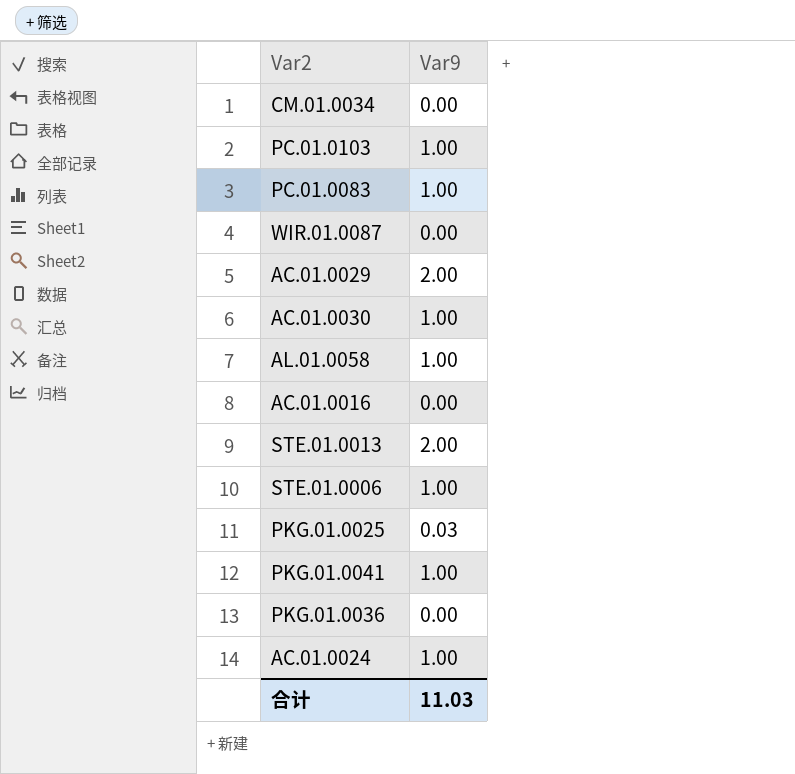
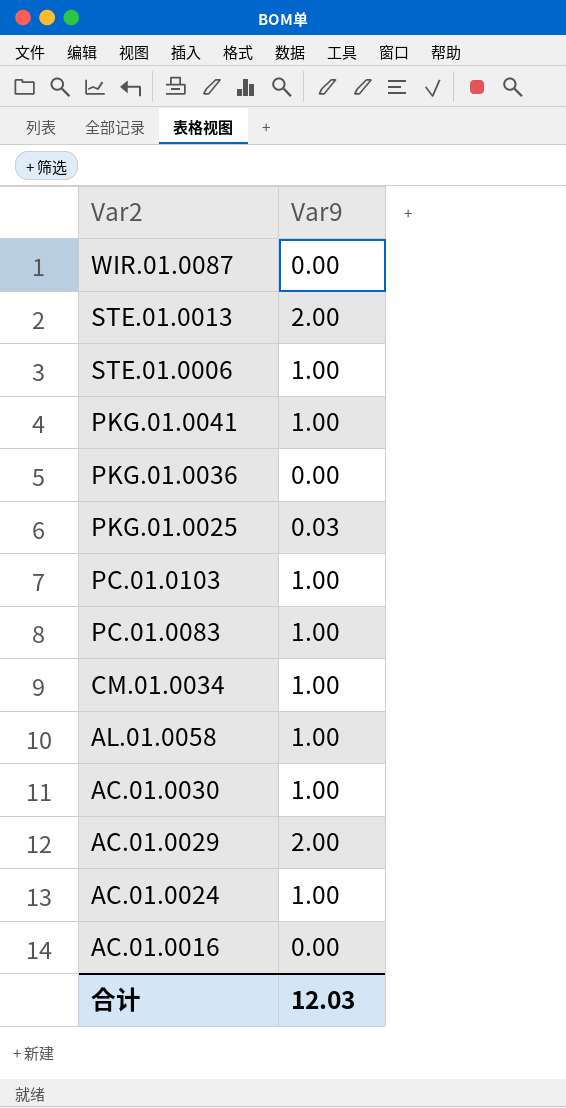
row order: none -> Var2 descending
CM.01.0034 | Var9: 0.00 -> 1.00
合计 | Var9: 11.03 -> 12.03

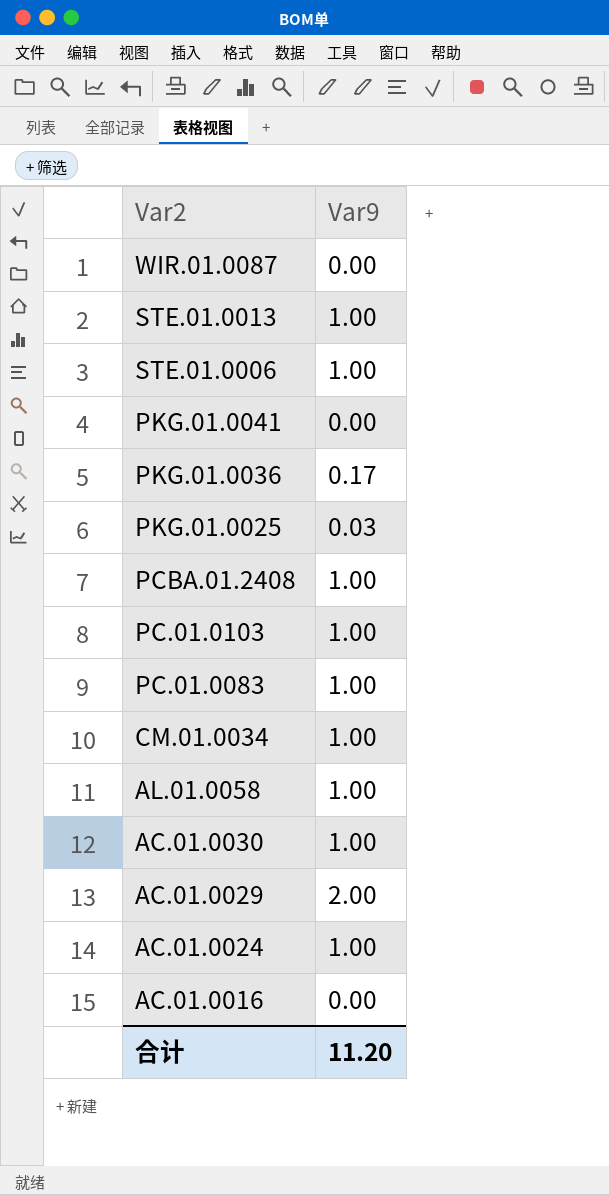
STE.01.0013 | Var9: 2.00 -> 1.00
PKG.01.0041 | Var9: 1.00 -> 0.00
PKG.01.0036 | Var9: 0.00 -> 0.17
row PCBA.01.2408: none -> 1.00
合计 | Var9: 12.03 -> 11.20

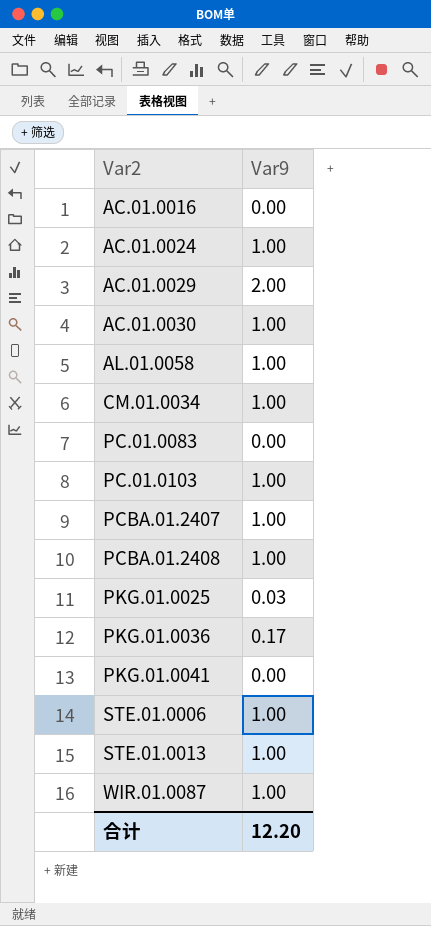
row order: Var2 descending -> Var2 ascending
PC.01.0083 | Var9: 1.00 -> 0.00
row PCBA.01.2407: none -> 1.00
WIR.01.0087 | Var9: 0.00 -> 1.00
合计 | Var9: 11.20 -> 12.20

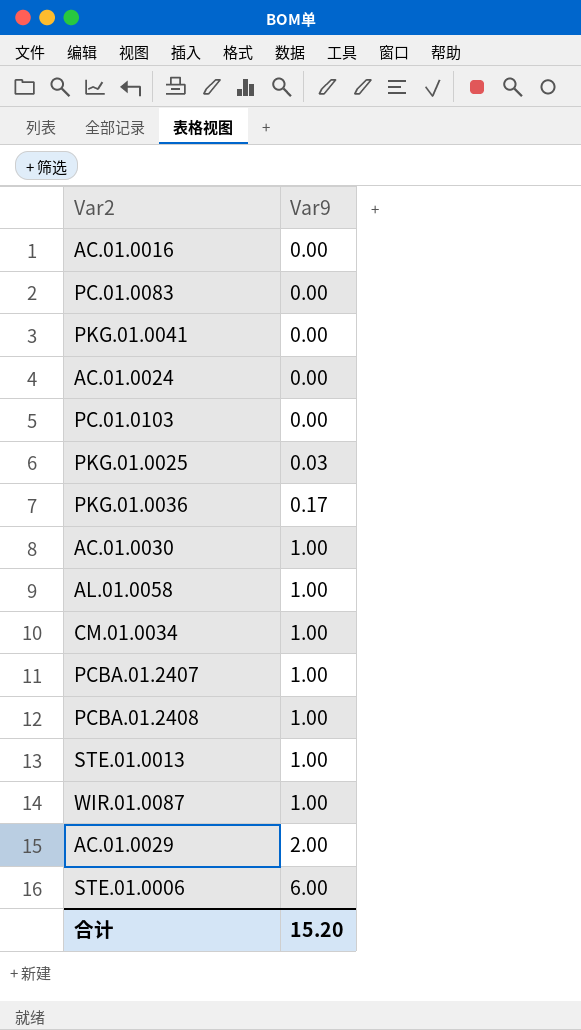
row order: Var2 ascending -> Var9 ascending
AC.01.0024 | Var9: 1.00 -> 0.00
PC.01.0103 | Var9: 1.00 -> 0.00
STE.01.0006 | Var9: 1.00 -> 6.00
合计 | Var9: 12.20 -> 15.20

